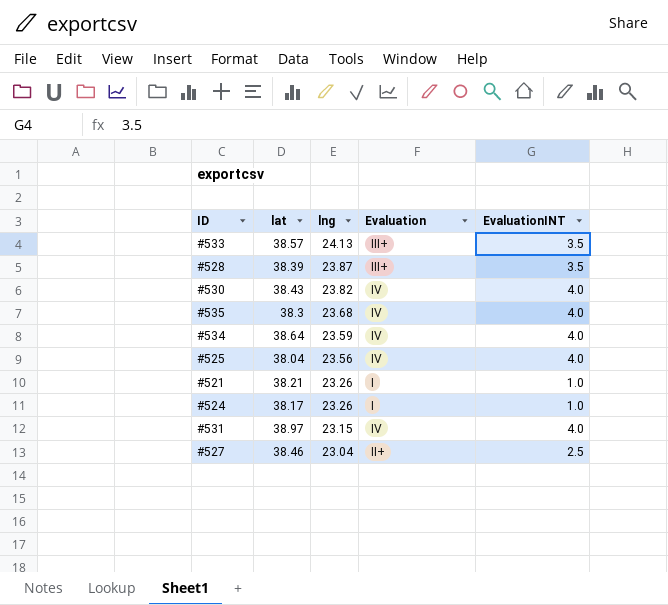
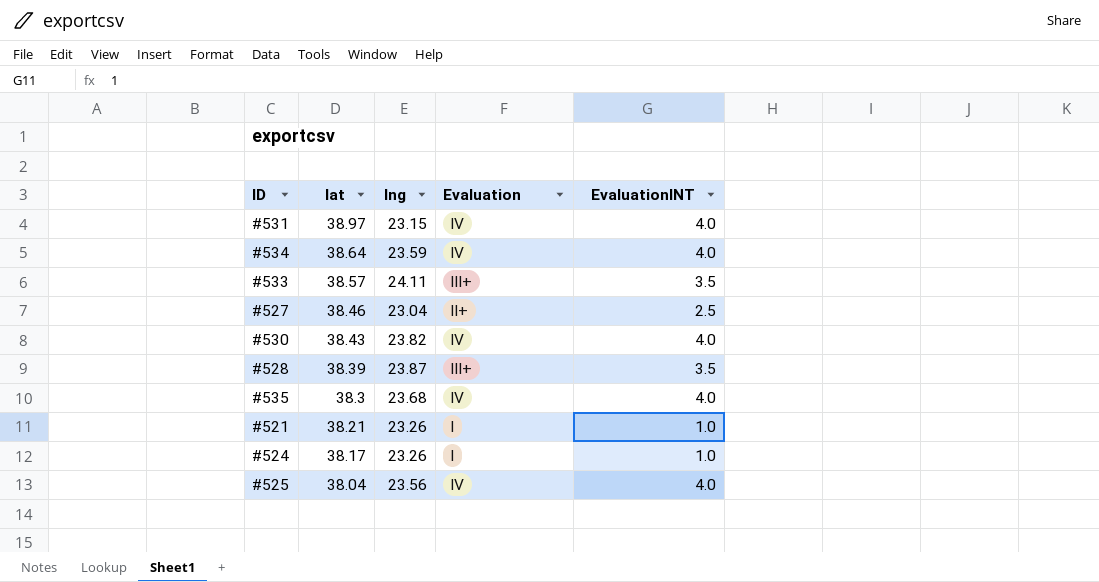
row order: lng descending -> lat descending
#533 | lng: 24.13 -> 24.11

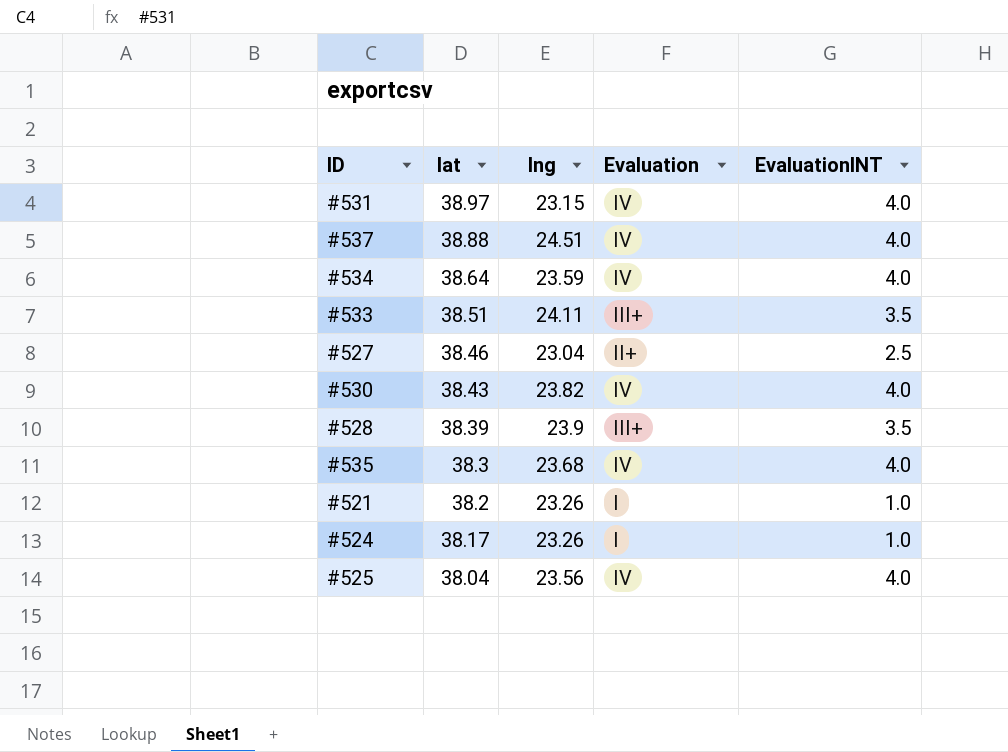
row #537: none -> 38.88 | 24.51 | IV | 4.0
#533 | lat: 38.57 -> 38.51
#528 | lng: 23.87 -> 23.9
#521 | lat: 38.21 -> 38.2

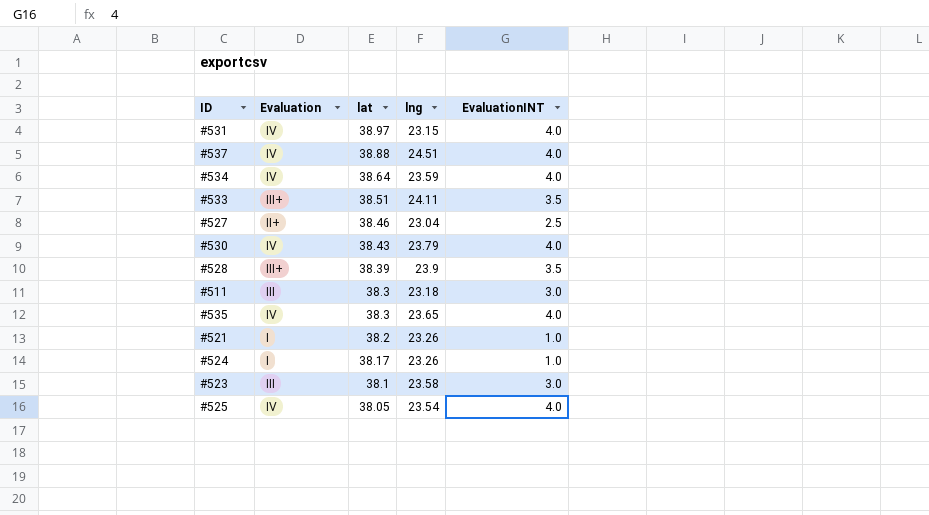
column Evaluation | position: 4 -> 2
#530 | lng: 23.82 -> 23.79
row #511: none -> III | 38.3 | 23.18 | 3.0
#535 | lng: 23.68 -> 23.65
row #523: none -> III | 38.1 | 23.58 | 3.0
#525 | lat: 38.04 -> 38.05
#525 | lng: 23.56 -> 23.54

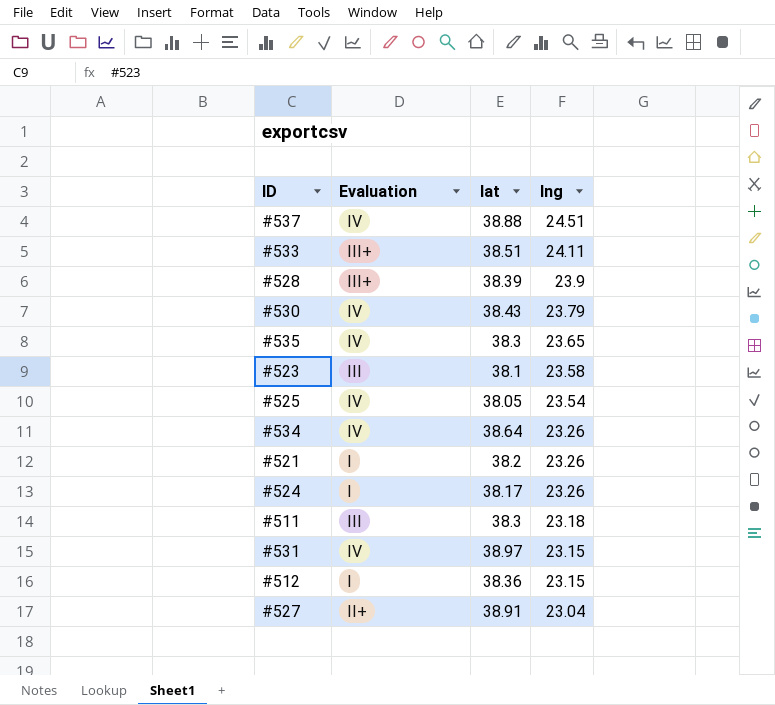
row order: lat descending -> lng descending
column EvaluationINT | position: 5 -> none
#534 | lng: 23.59 -> 23.26
row #512: none -> I | 38.36 | 23.15
#527 | lat: 38.46 -> 38.91

